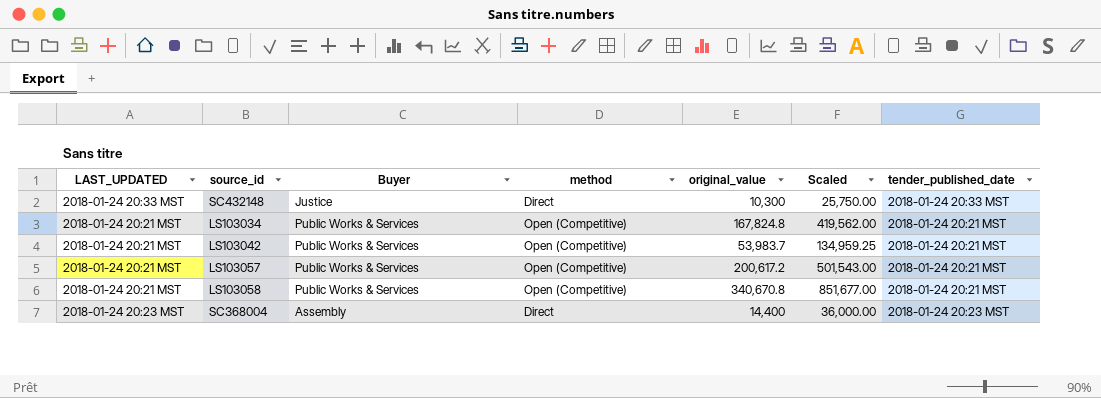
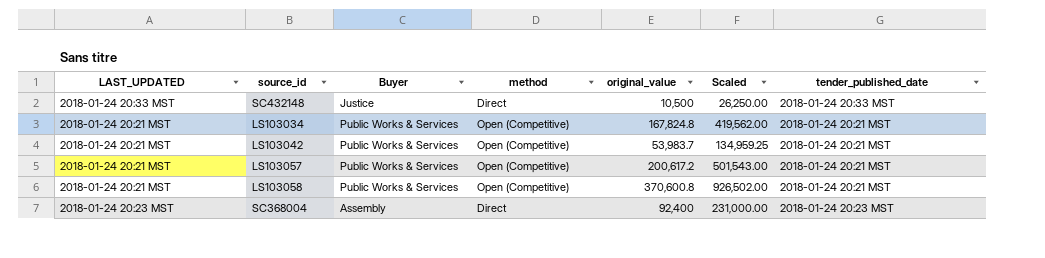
SC432148 | original_value: 10,300 -> 10,500
SC432148 | Scaled: 25,750.00 -> 26,250.00
LS103058 | original_value: 340,670.8 -> 370,600.8
LS103058 | Scaled: 851,677.00 -> 926,502.00
SC368004 | original_value: 14,400 -> 92,400
SC368004 | Scaled: 36,000.00 -> 231,000.00

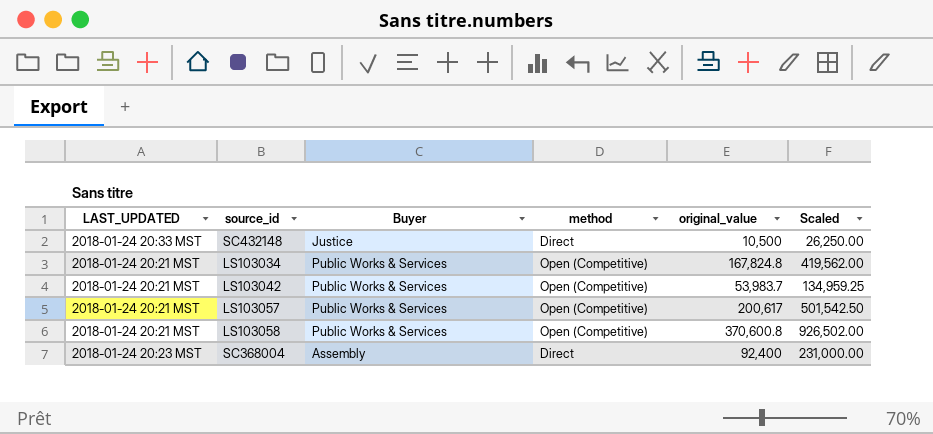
column tender_published_date | position: 7 -> none
LS103057 | original_value: 200,617.2 -> 200,617
LS103057 | Scaled: 501,543.00 -> 501,542.50

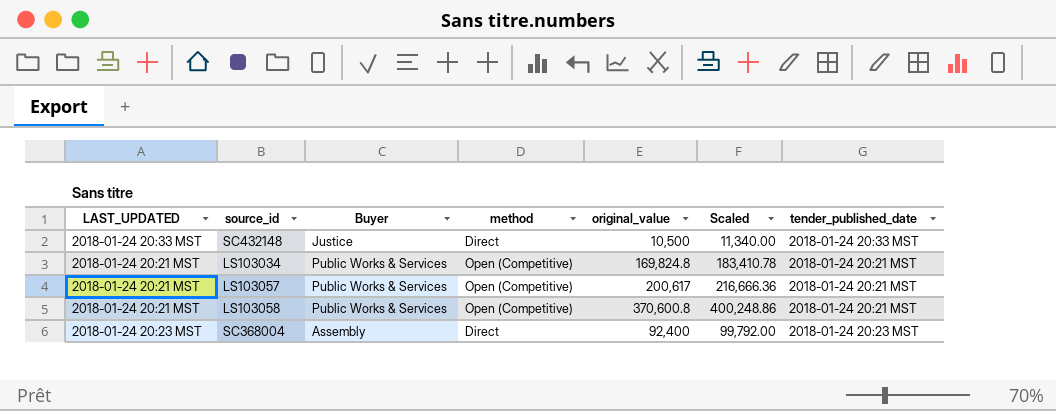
column Scaled | formula: [original_value] * 2.5 -> [original_value] * 1.08
column tender_published_date | position: none -> 7
row LS103042: 2018-01-24 20:21 MST | Public Works & Services | Open (Competitive) | 53,983.7 | 134,959.25 -> none
LS103034 | original_value: 167,824.8 -> 169,824.8

